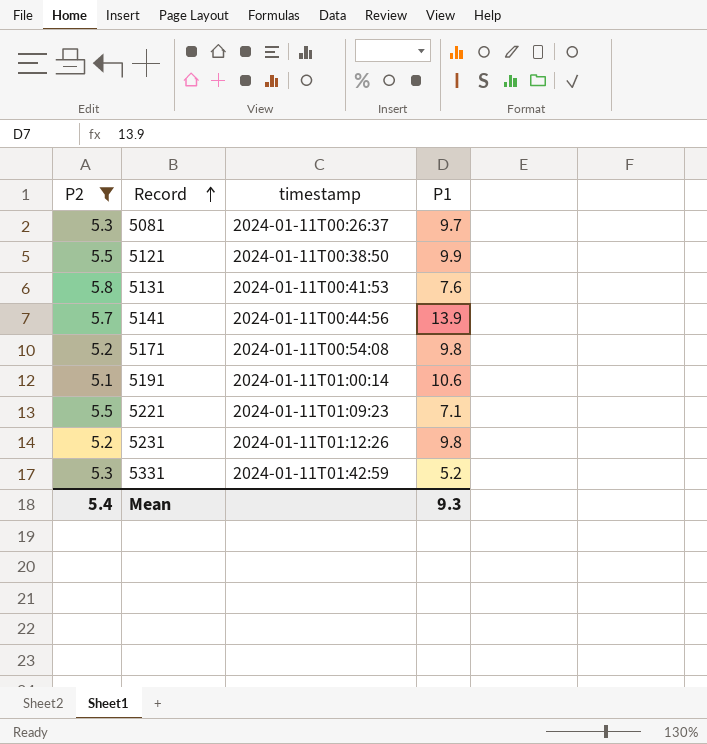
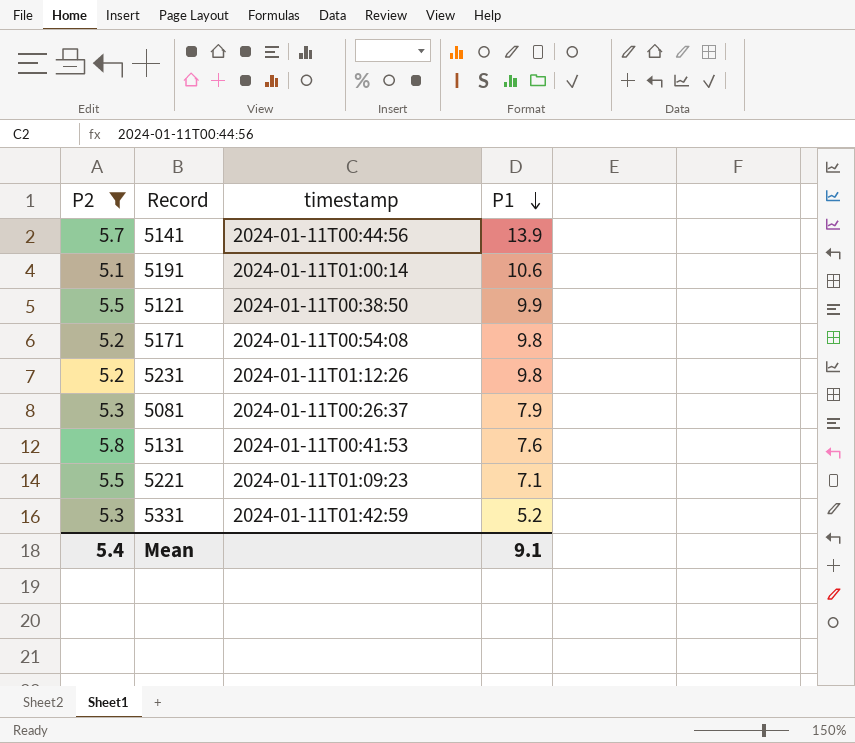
row order: Record ascending -> P1 descending
5081 | P1: 9.7 -> 7.9
Mean | P1: 9.3 -> 9.1

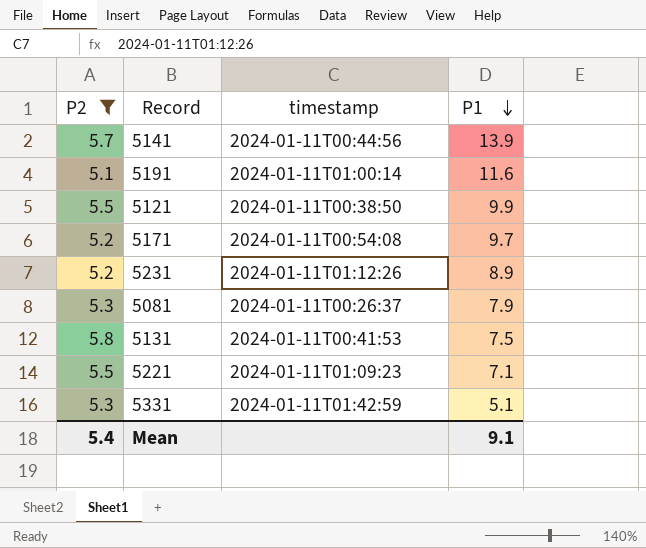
5191 | P1: 10.6 -> 11.6
5171 | P1: 9.8 -> 9.7
5231 | P1: 9.8 -> 8.9
5131 | P1: 7.6 -> 7.5
5331 | P1: 5.2 -> 5.1

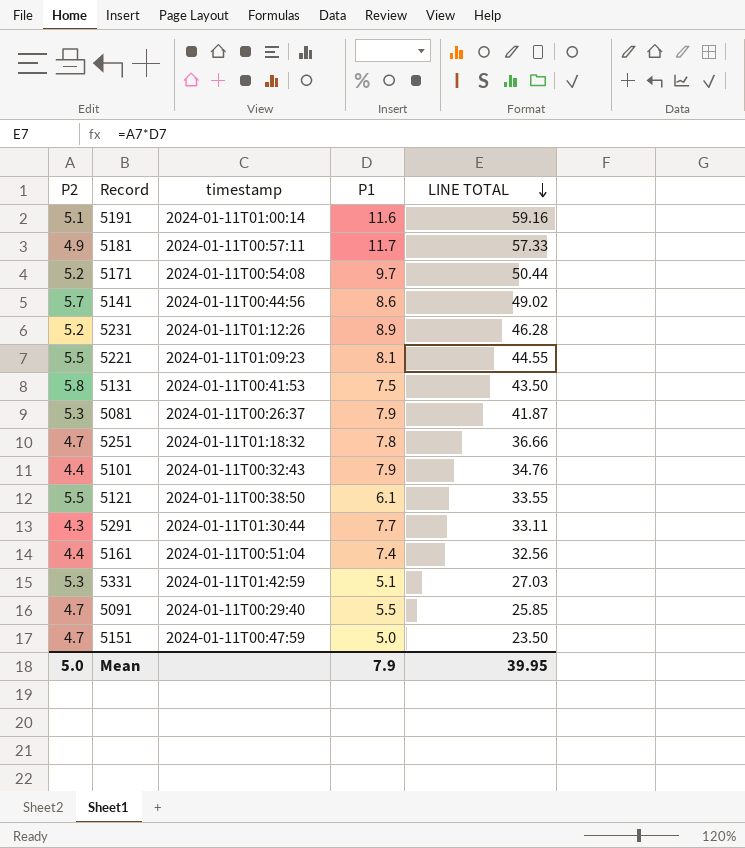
filter: P2 >= 5.1 -> none
row order: P1 descending -> LINE TOTAL descending
column LINE TOTAL | formula: none -> [P2] * [P1]
5141 | P1: 13.9 -> 8.6
5221 | P1: 7.1 -> 8.1
5121 | P1: 9.9 -> 6.1
Mean | P2: 5.4 -> 5.0
Mean | P1: 9.1 -> 7.9

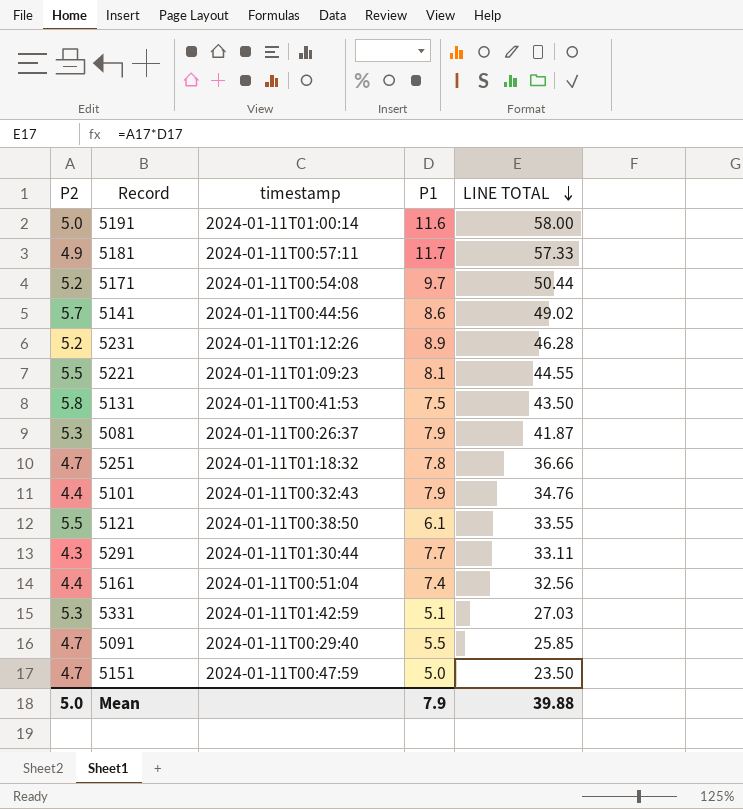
5191 | P2: 5.1 -> 5.0
5191 | LINE TOTAL: 59.16 -> 58.00
Mean | LINE TOTAL: 39.95 -> 39.88

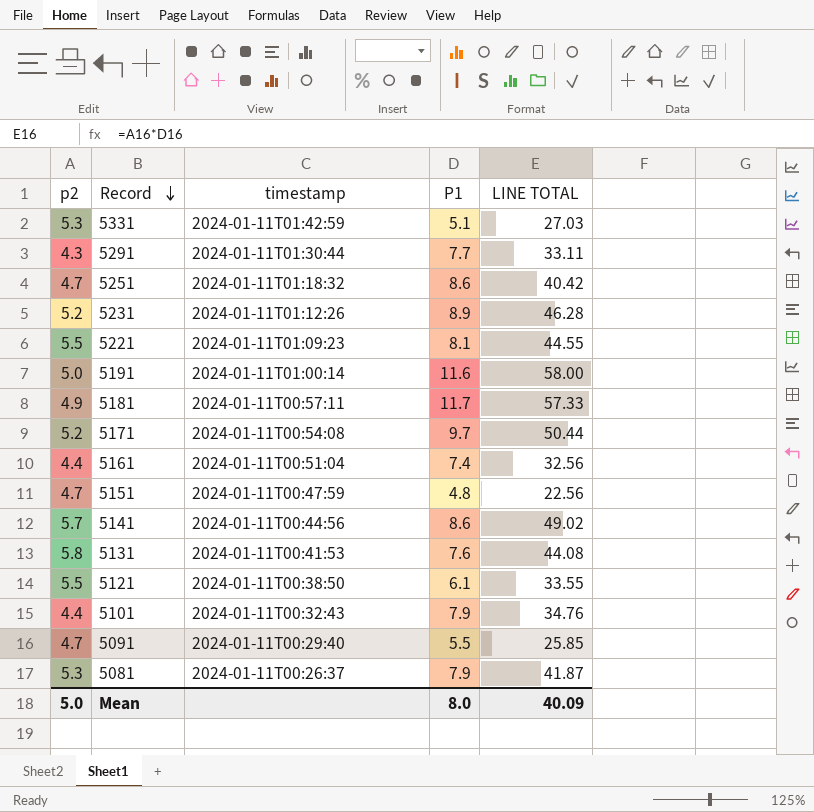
row order: LINE TOTAL descending -> Record descending
column name: P2 -> p2
5251 | P1: 7.8 -> 8.6
5251 | LINE TOTAL: 36.66 -> 40.42
5151 | P1: 5.0 -> 4.8
5151 | LINE TOTAL: 23.50 -> 22.56
5131 | P1: 7.5 -> 7.6
5131 | LINE TOTAL: 43.50 -> 44.08
Mean | P1: 7.9 -> 8.0
Mean | LINE TOTAL: 39.88 -> 40.09

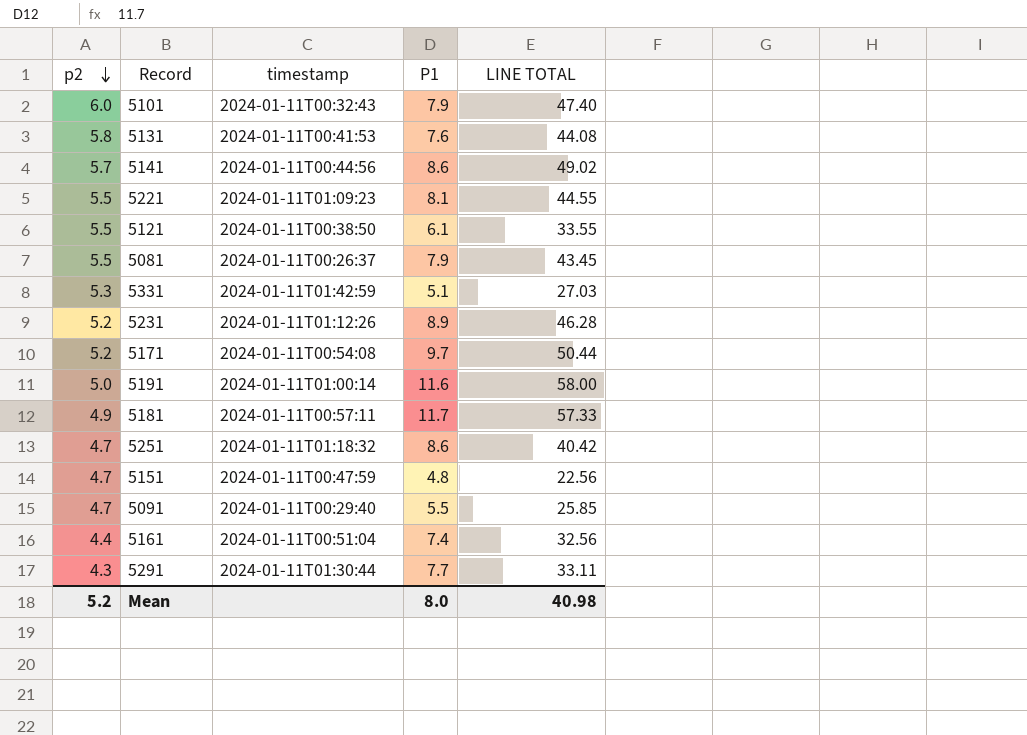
row order: Record descending -> p2 descending
5101 | p2: 4.4 -> 6.0
5101 | LINE TOTAL: 34.76 -> 47.40
5081 | p2: 5.3 -> 5.5
5081 | LINE TOTAL: 41.87 -> 43.45
Mean | p2: 5.0 -> 5.2
Mean | LINE TOTAL: 40.09 -> 40.98

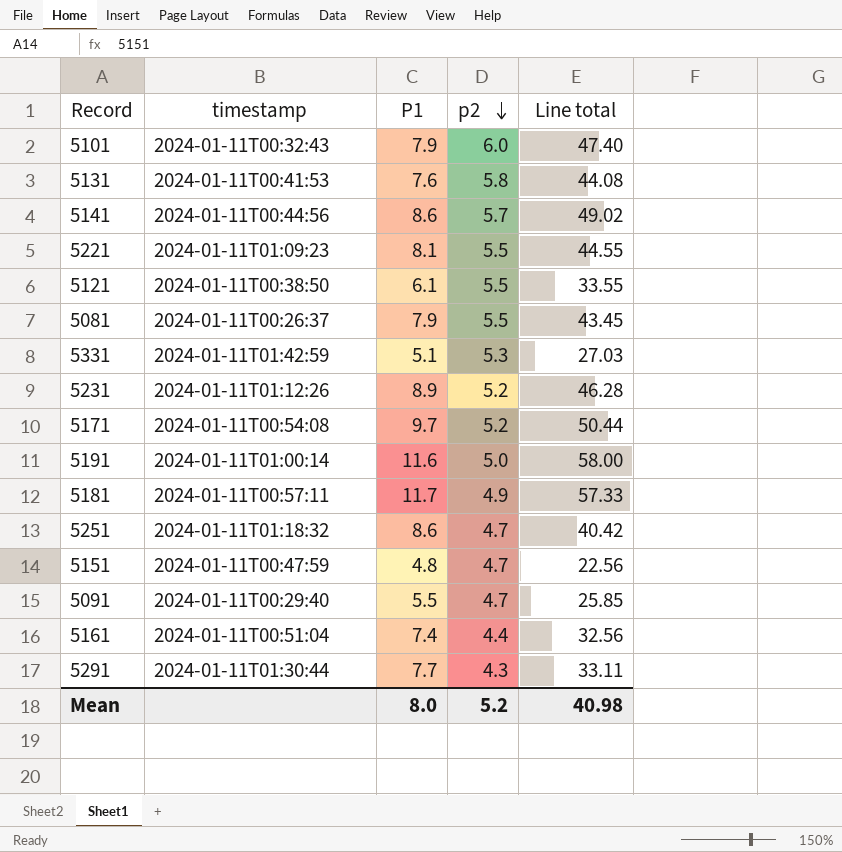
column p2 | position: 1 -> 4
column name: LINE TOTAL -> Line total

